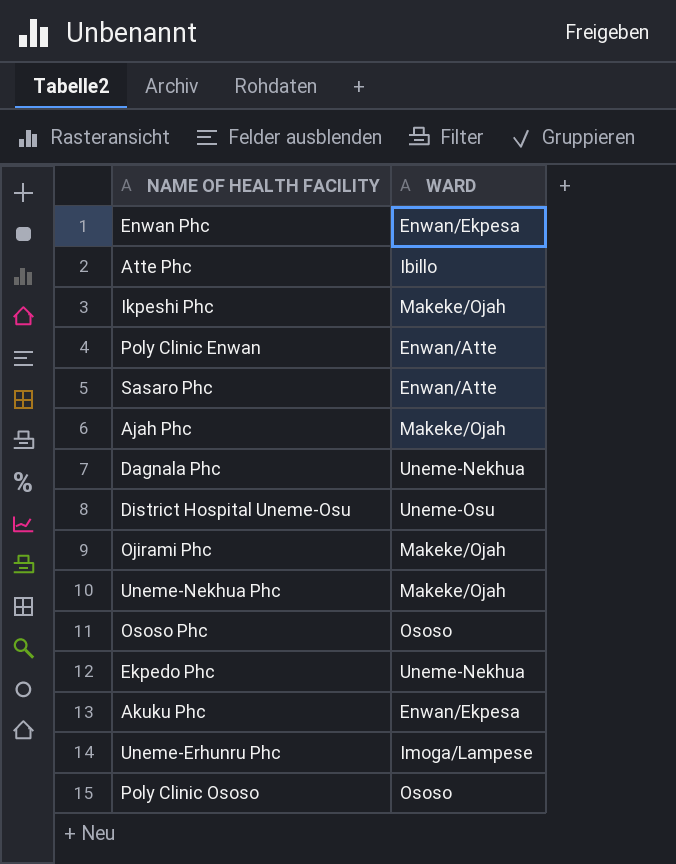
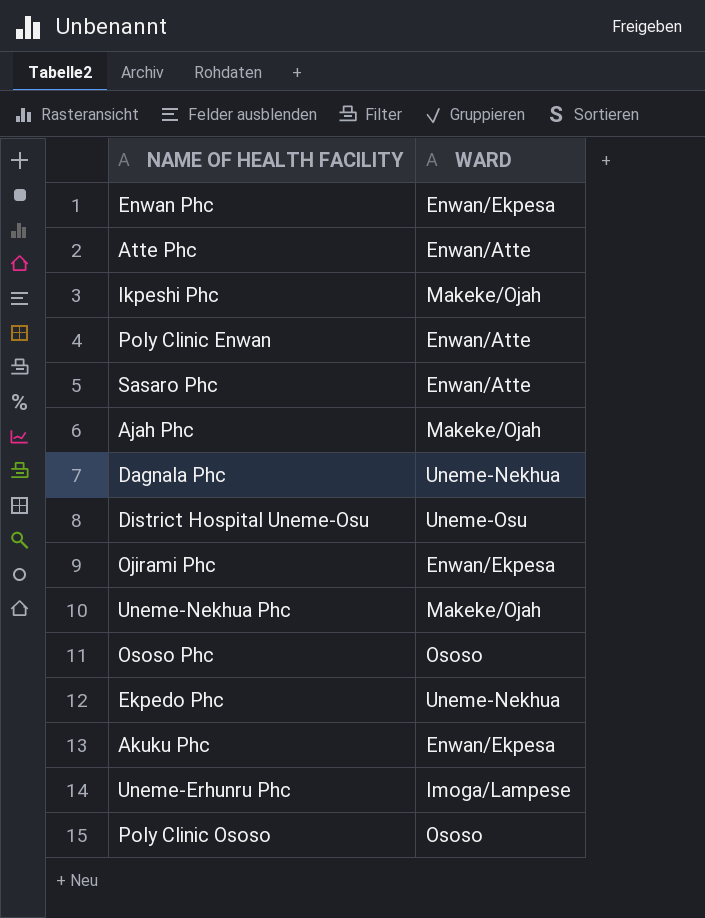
Atte Phc | WARD: Ibillo -> Enwan/Atte
Ojirami Phc | WARD: Makeke/Ojah -> Enwan/Ekpesa

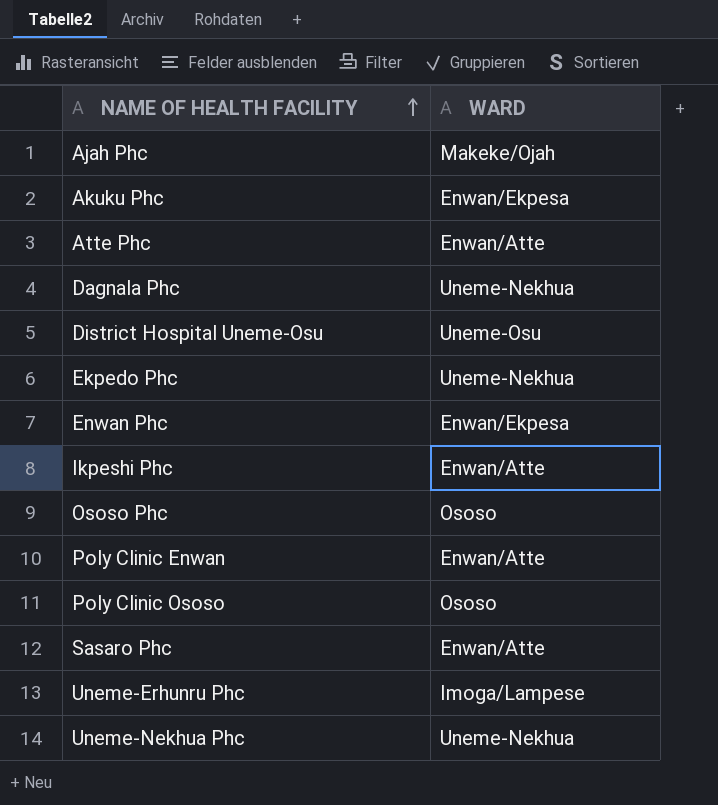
row order: none -> NAME OF HEALTH FACILITY ascending
row Ojirami Phc: Enwan/Ekpesa -> none
Ikpeshi Phc | WARD: Makeke/Ojah -> Enwan/Atte
Uneme-Nekhua Phc | WARD: Makeke/Ojah -> Uneme-Nekhua

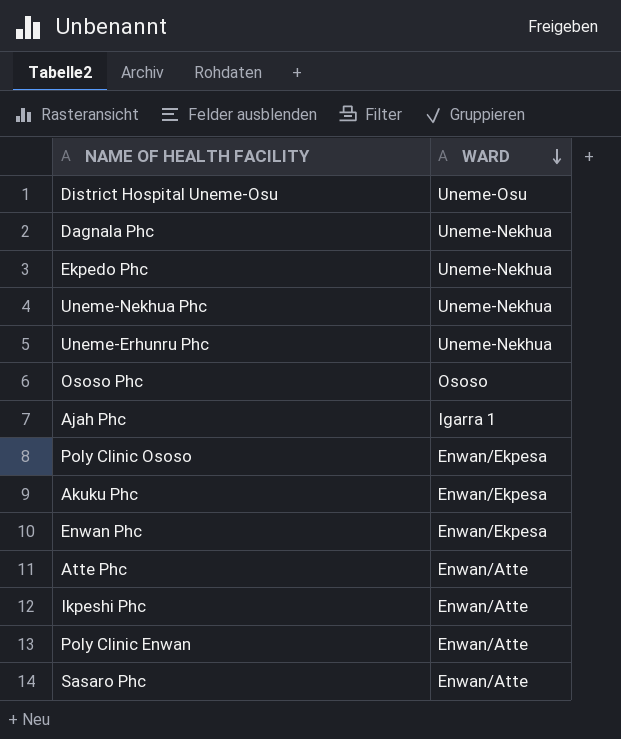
row order: NAME OF HEALTH FACILITY ascending -> WARD descending
Uneme-Erhunru Phc | WARD: Imoga/Lampese -> Uneme-Nekhua
Ajah Phc | WARD: Makeke/Ojah -> Igarra 1
Poly Clinic Ososo | WARD: Ososo -> Enwan/Ekpesa

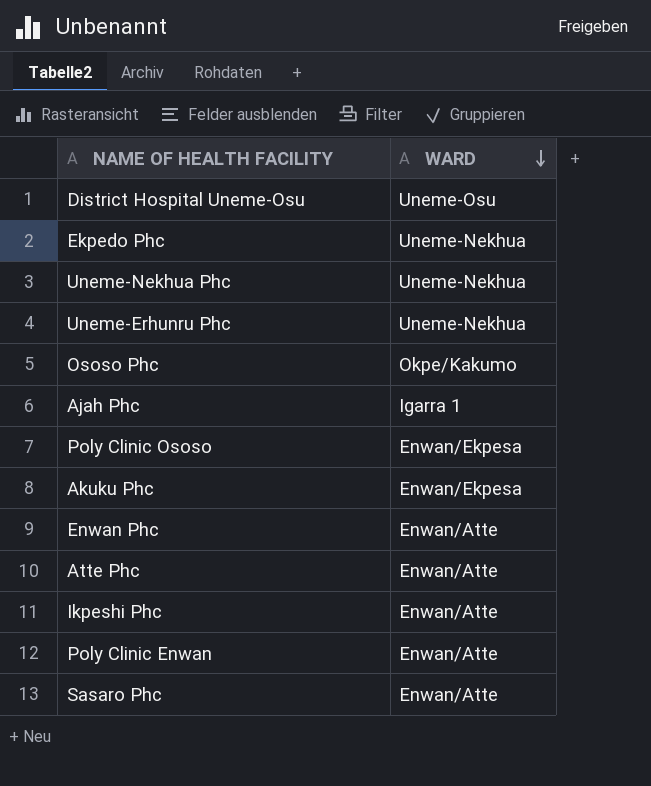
row Dagnala Phc: Uneme-Nekhua -> none
Ososo Phc | WARD: Ososo -> Okpe/Kakumo
Enwan Phc | WARD: Enwan/Ekpesa -> Enwan/Atte

